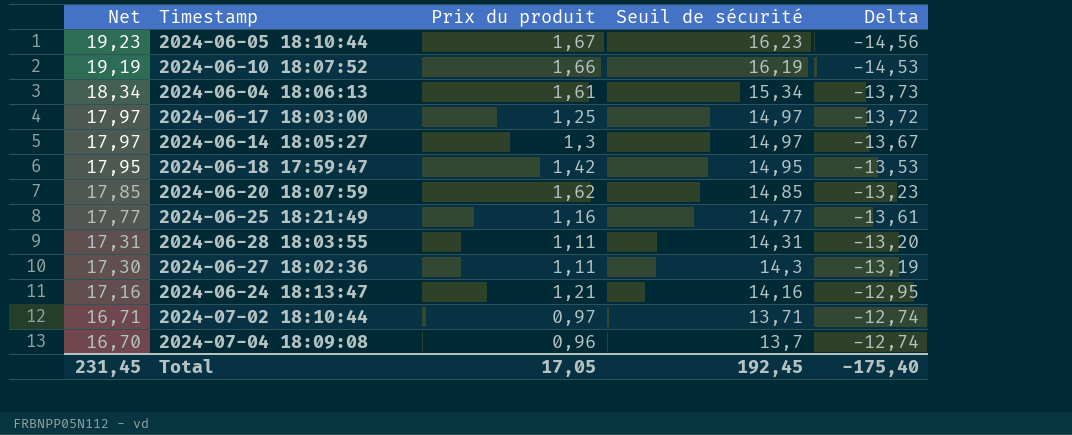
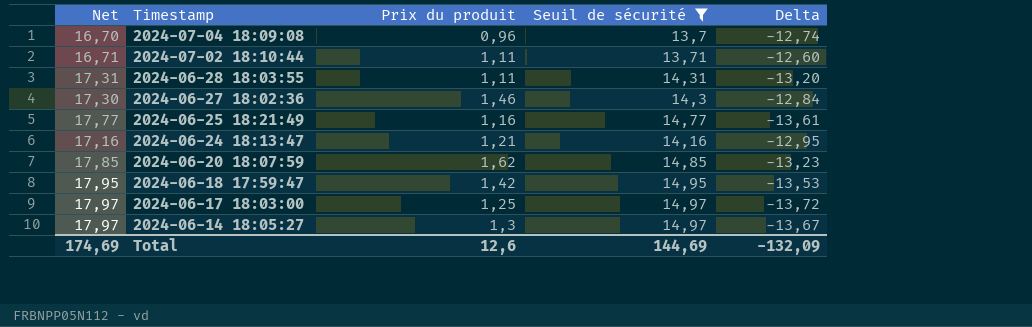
filter: none -> Seuil de sécurité <= 14,97
row order: Net descending -> Timestamp descending
2024-07-02 18:10:44 | Prix du produit: 0,97 -> 1,11
2024-07-02 18:10:44 | Delta: -12,74 -> -12,60
2024-06-27 18:02:36 | Prix du produit: 1,11 -> 1,46
2024-06-27 18:02:36 | Delta: -13,19 -> -12,84
Total | Net: 231,45 -> 174,69
Total | Prix du produit: 17,05 -> 12,6
Total | Seuil de sécurité: 192,45 -> 144,69
Total | Delta: -175,40 -> -132,09

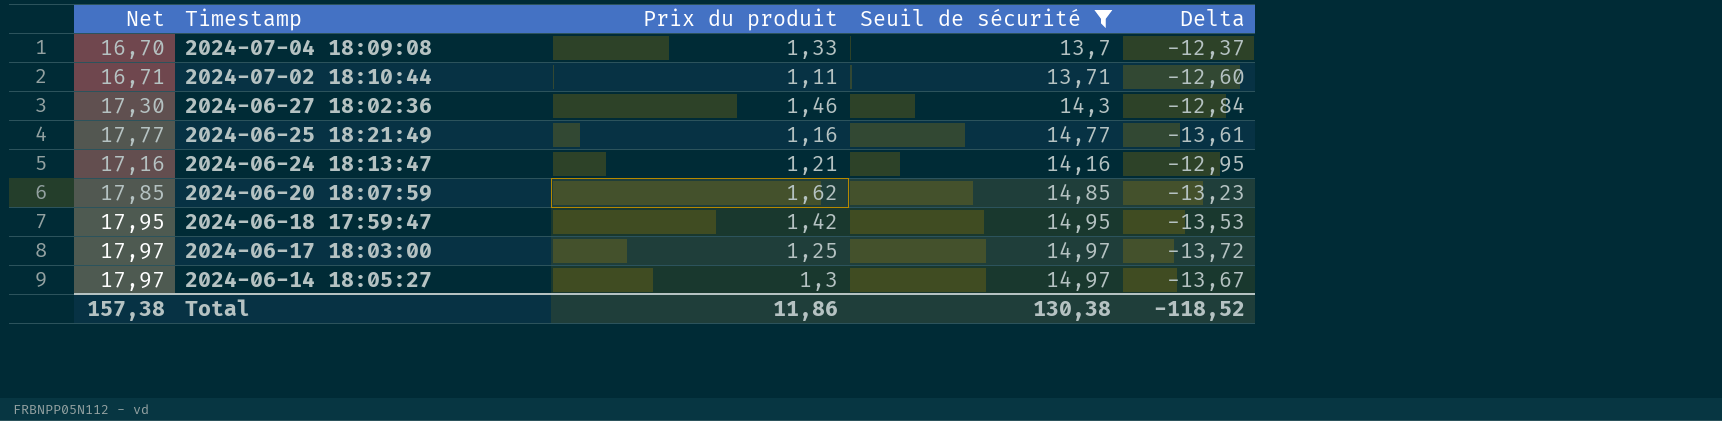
row 2024-06-28 18:03:55: 17,31 | 1,11 | 14,31 | -13,20 -> none
2024-07-04 18:09:08 | Prix du produit: 0,96 -> 1,33
2024-07-04 18:09:08 | Delta: -12,74 -> -12,37
Total | Net: 174,69 -> 157,38
Total | Prix du produit: 12,6 -> 11,86
Total | Seuil de sécurité: 144,69 -> 130,38
Total | Delta: -132,09 -> -118,52

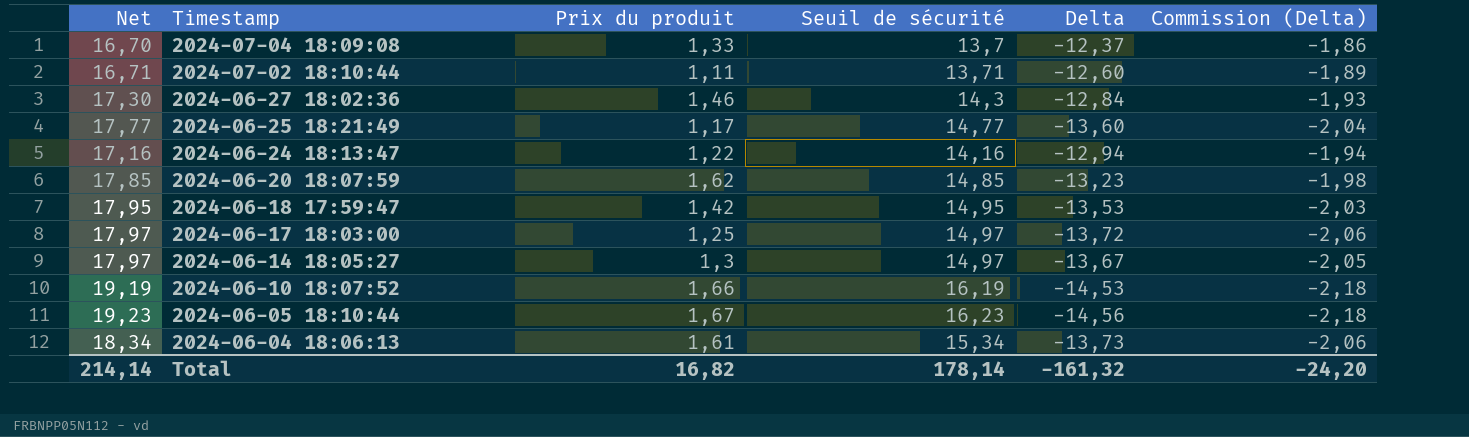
filter: Seuil de sécurité <= 14,97 -> none
column Commission (Delta) | formula: none -> [Delta] * 0,15
2024-06-25 18:21:49 | Prix du produit: 1,16 -> 1,17
2024-06-25 18:21:49 | Delta: -13,61 -> -13,60
2024-06-24 18:13:47 | Prix du produit: 1,21 -> 1,22
2024-06-24 18:13:47 | Delta: -12,95 -> -12,94
Total | Net: 157,38 -> 214,14
Total | Prix du produit: 11,86 -> 16,82
Total | Seuil de sécurité: 130,38 -> 178,14
Total | Delta: -118,52 -> -161,32

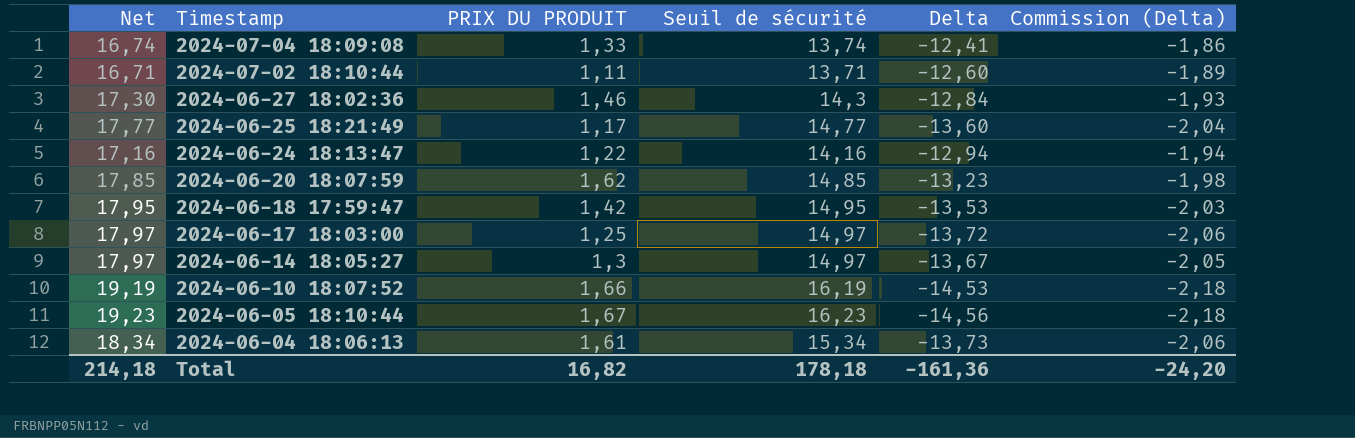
column name: Prix du produit -> PRIX DU PRODUIT
2024-07-04 18:09:08 | Net: 16,70 -> 16,74
2024-07-04 18:09:08 | Seuil de sécurité: 13,7 -> 13,74
2024-07-04 18:09:08 | Delta: -12,37 -> -12,41
Total | Net: 214,14 -> 214,18
Total | Seuil de sécurité: 178,14 -> 178,18
Total | Delta: -161,32 -> -161,36

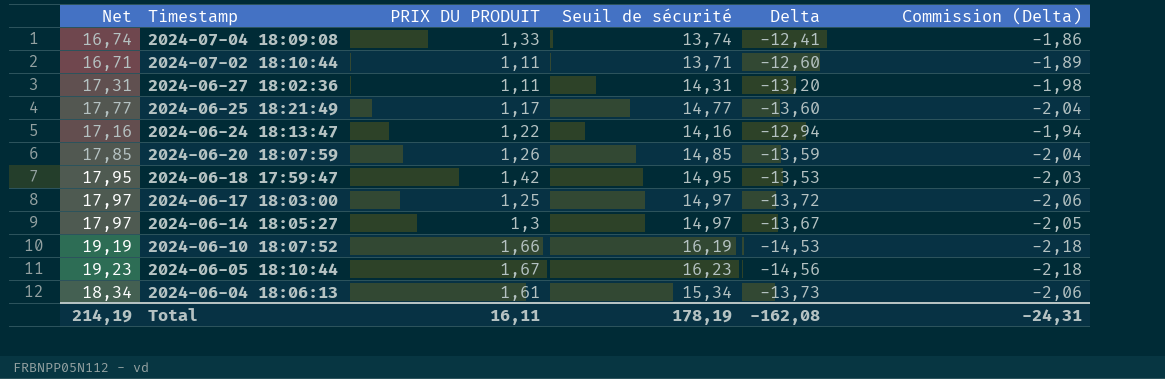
2024-06-27 18:02:36 | Net: 17,30 -> 17,31
2024-06-27 18:02:36 | PRIX DU PRODUIT: 1,46 -> 1,11
2024-06-27 18:02:36 | Seuil de sécurité: 14,3 -> 14,31
2024-06-27 18:02:36 | Delta: -12,84 -> -13,20
2024-06-27 18:02:36 | Commission (Delta): -1,93 -> -1,98
2024-06-20 18:07:59 | PRIX DU PRODUIT: 1,62 -> 1,26
2024-06-20 18:07:59 | Delta: -13,23 -> -13,59
2024-06-20 18:07:59 | Commission (Delta): -1,98 -> -2,04
Total | Net: 214,18 -> 214,19
Total | PRIX DU PRODUIT: 16,82 -> 16,11
Total | Seuil de sécurité: 178,18 -> 178,19
Total | Delta: -161,36 -> -162,08
Total | Commission (Delta): -24,20 -> -24,31

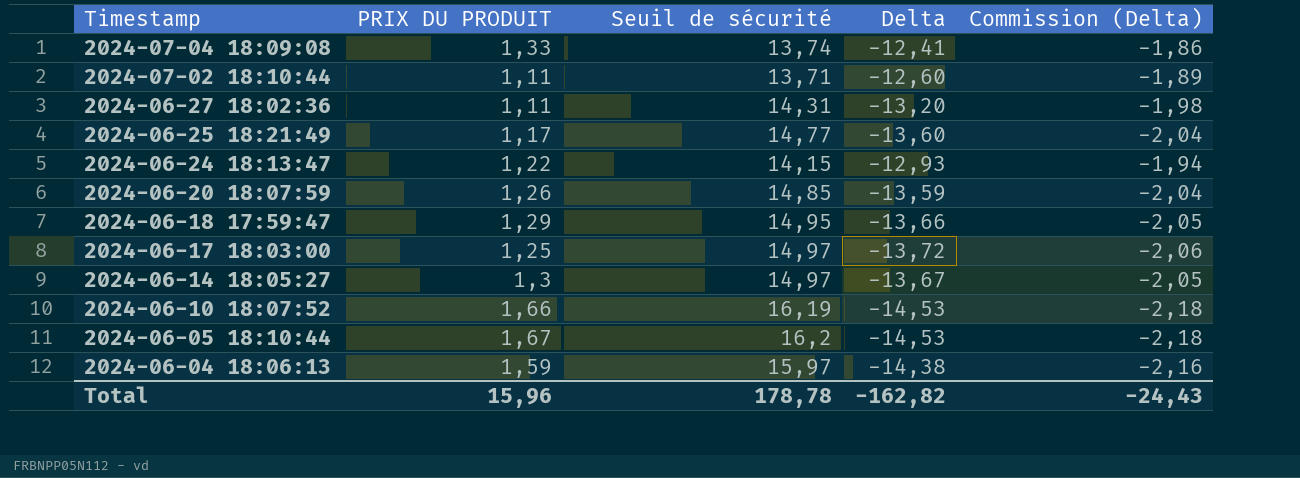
column Net | formula: [Seuil de sécurité] + 3 -> none
2024-06-24 18:13:47 | Seuil de sécurité: 14,16 -> 14,15
2024-06-24 18:13:47 | Delta: -12,94 -> -12,93
2024-06-18 17:59:47 | PRIX DU PRODUIT: 1,42 -> 1,29
2024-06-18 17:59:47 | Delta: -13,53 -> -13,66
2024-06-18 17:59:47 | Commission (Delta): -2,03 -> -2,05
2024-06-05 18:10:44 | Seuil de sécurité: 16,23 -> 16,2
2024-06-05 18:10:44 | Delta: -14,56 -> -14,53
2024-06-04 18:06:13 | PRIX DU PRODUIT: 1,61 -> 1,59
2024-06-04 18:06:13 | Seuil de sécurité: 15,34 -> 15,97
2024-06-04 18:06:13 | Delta: -13,73 -> -14,38
2024-06-04 18:06:13 | Commission (Delta): -2,06 -> -2,16
Total | PRIX DU PRODUIT: 16,11 -> 15,96
Total | Seuil de sécurité: 178,19 -> 178,78
Total | Delta: -162,08 -> -162,82
Total | Commission (Delta): -24,31 -> -24,43

